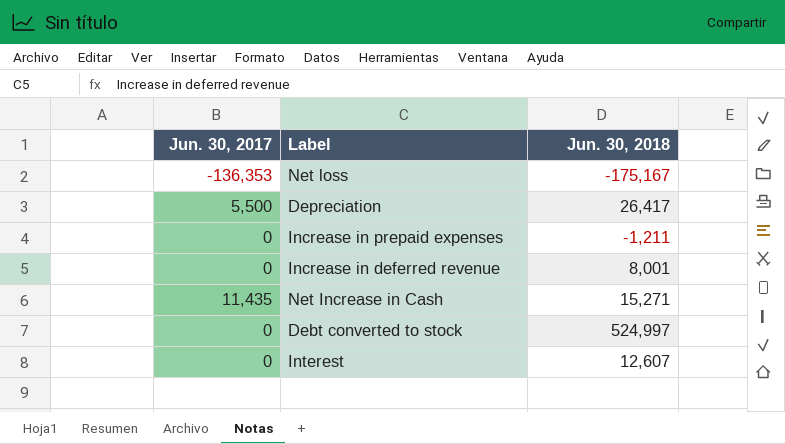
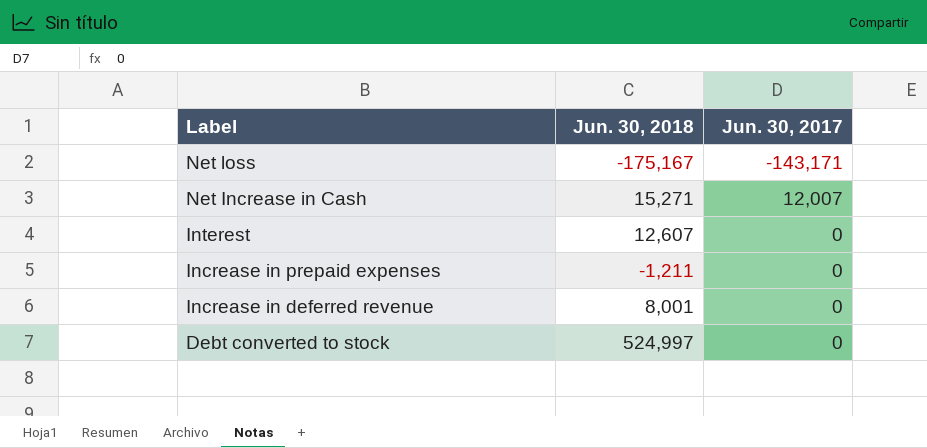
row order: none -> Label descending
column Jun. 30, 2017 | position: 1 -> 3
row Depreciation: 5,500 | 26,417 -> none
Net loss | Jun. 30, 2017: -136,353 -> -143,171
Net Increase in Cash | Jun. 30, 2017: 11,435 -> 12,007

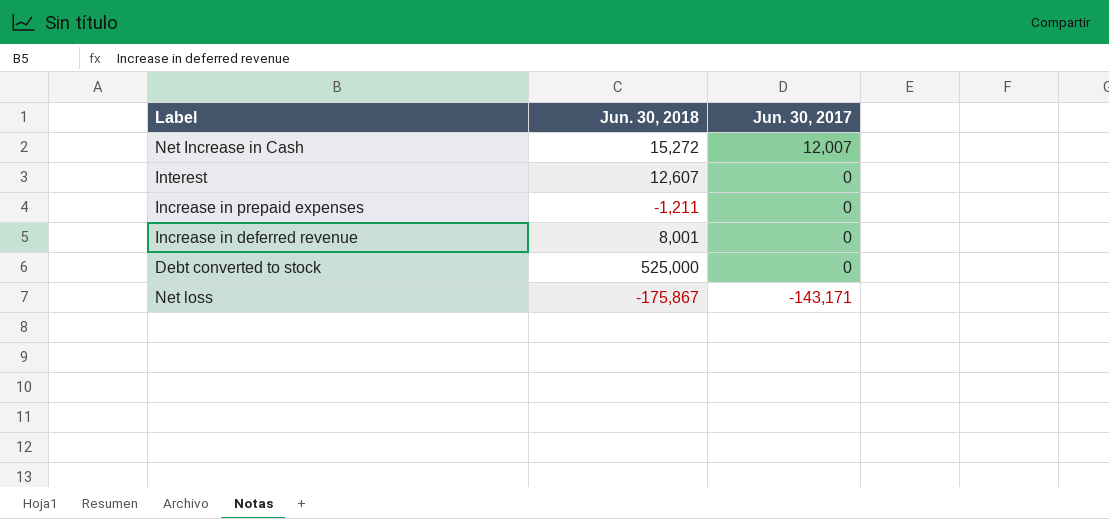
row order: Label descending -> Jun. 30, 2017 descending
Net Increase in Cash | Jun. 30, 2018: 15,271 -> 15,272
Debt converted to stock | Jun. 30, 2018: 524,997 -> 525,000
Net loss | Jun. 30, 2018: -175,167 -> -175,867

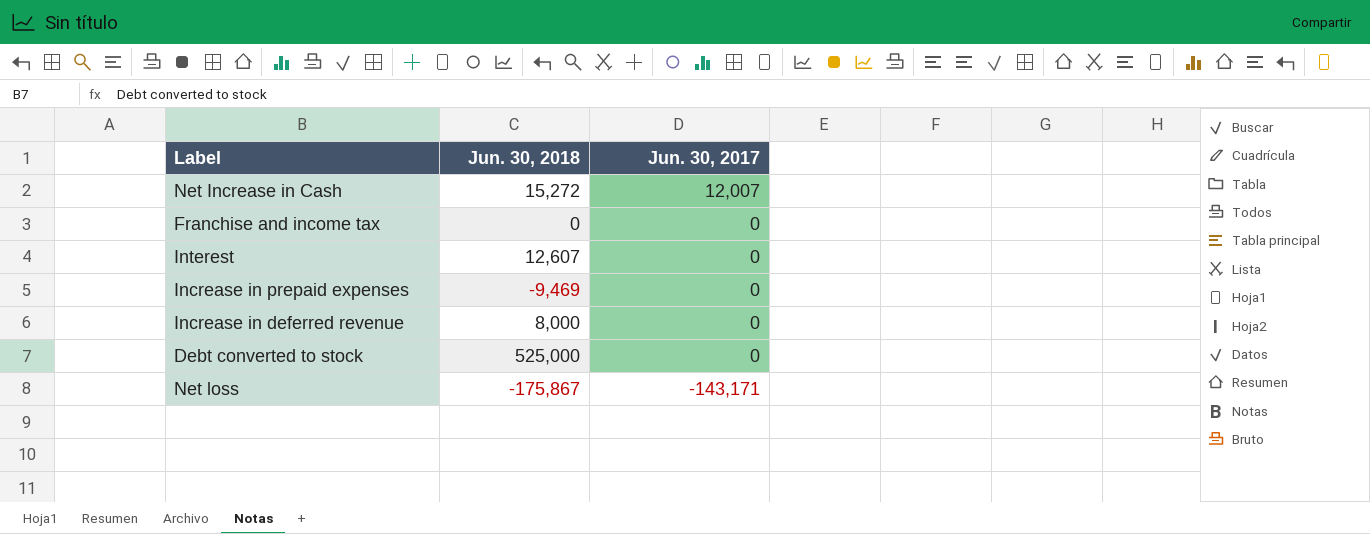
row Franchise and income tax: none -> 0 | 0
Increase in prepaid expenses | Jun. 30, 2018: -1,211 -> -9,469
Increase in deferred revenue | Jun. 30, 2018: 8,001 -> 8,000

